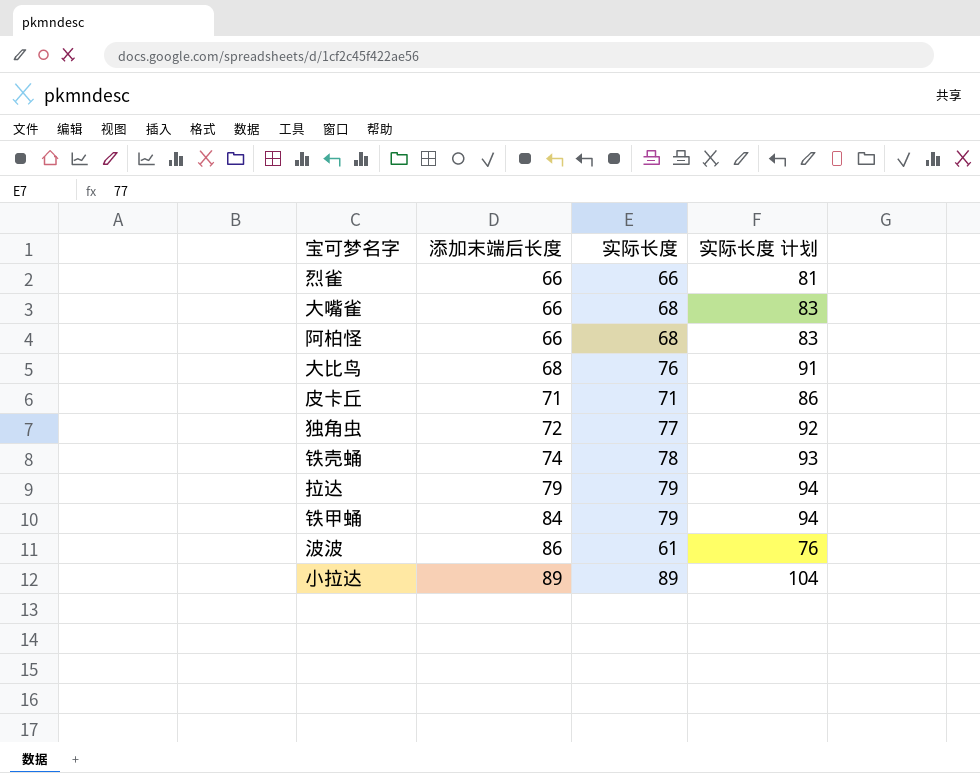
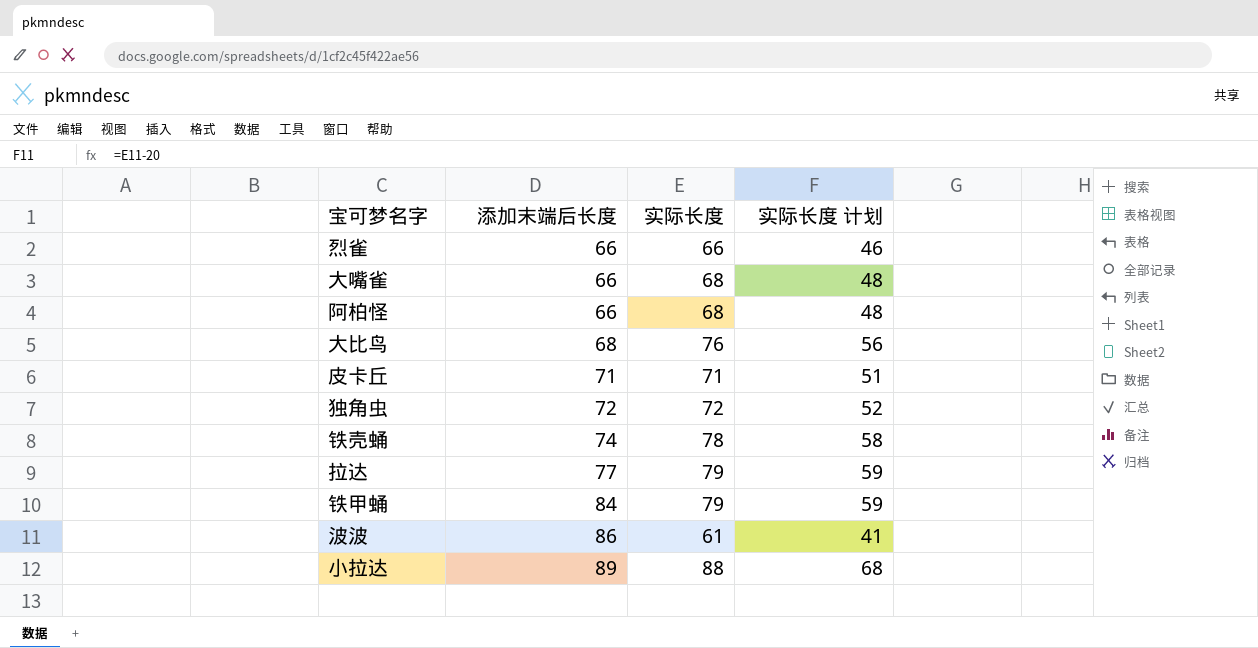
column 实际长度 计划 | formula: [实际长度] + 15 -> [实际长度] - 20
独角虫 | 实际长度: 77 -> 72
拉达 | 添加末端后长度: 79 -> 77
小拉达 | 实际长度: 89 -> 88

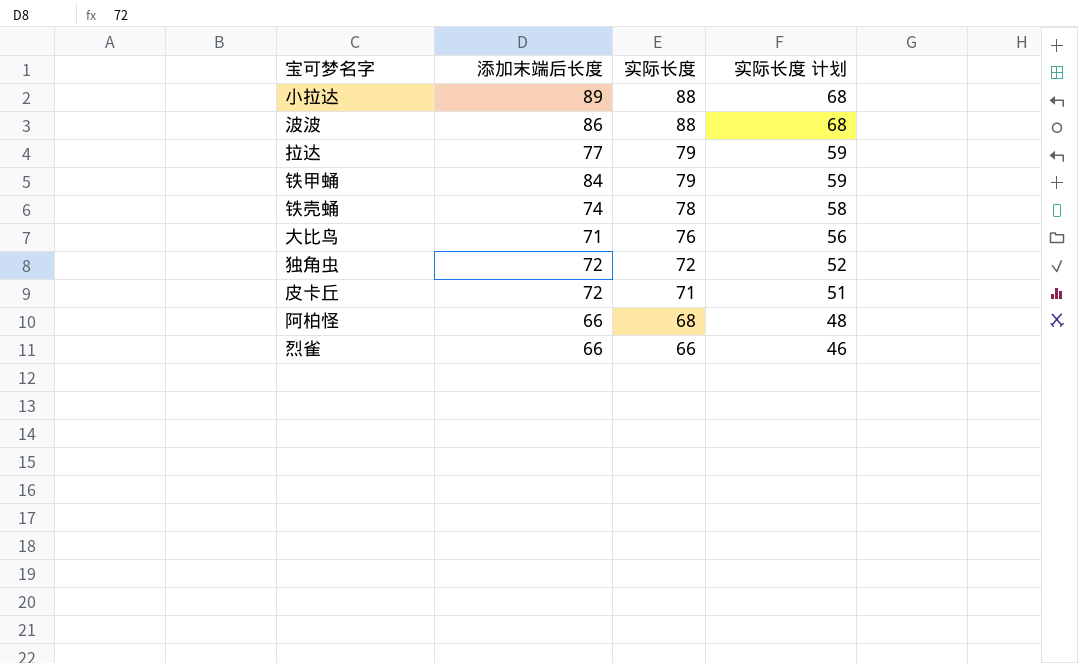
row order: 添加末端后长度 ascending -> 实际长度 descending
row 大嘴雀: 66 | 68 | 48 -> none
波波 | 实际长度: 61 -> 88
波波 | 实际长度 计划: 41 -> 68
大比鸟 | 添加末端后长度: 68 -> 71
皮卡丘 | 添加末端后长度: 71 -> 72

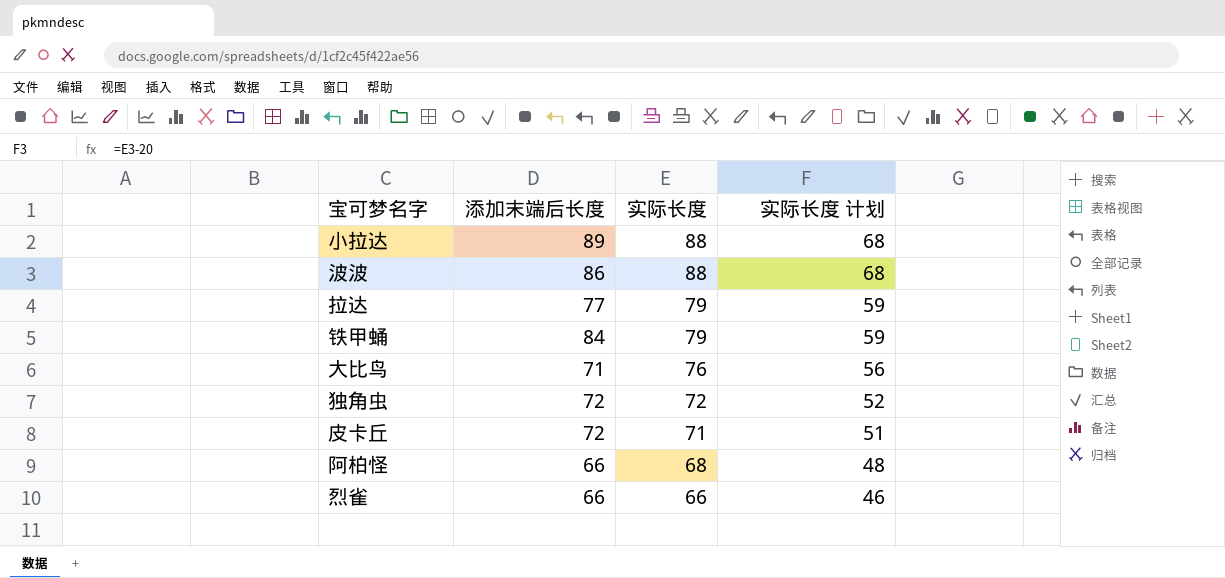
row 铁壳蛹: 74 | 78 | 58 -> none

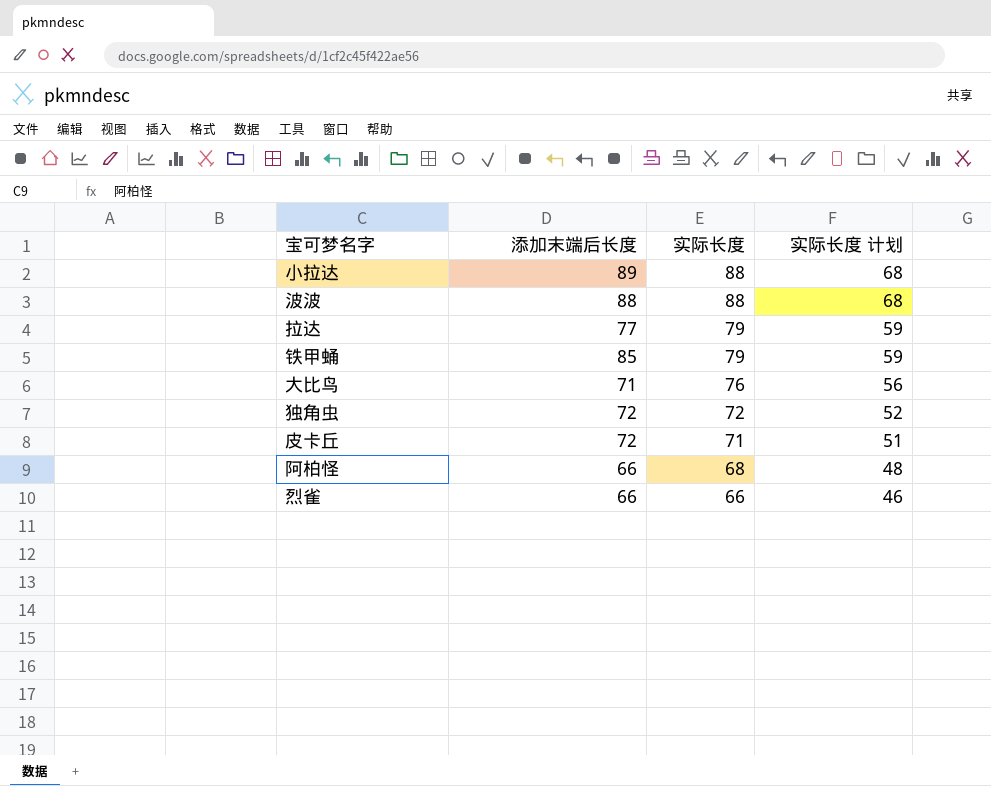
波波 | 添加末端后长度: 86 -> 88
铁甲蛹 | 添加末端后长度: 84 -> 85

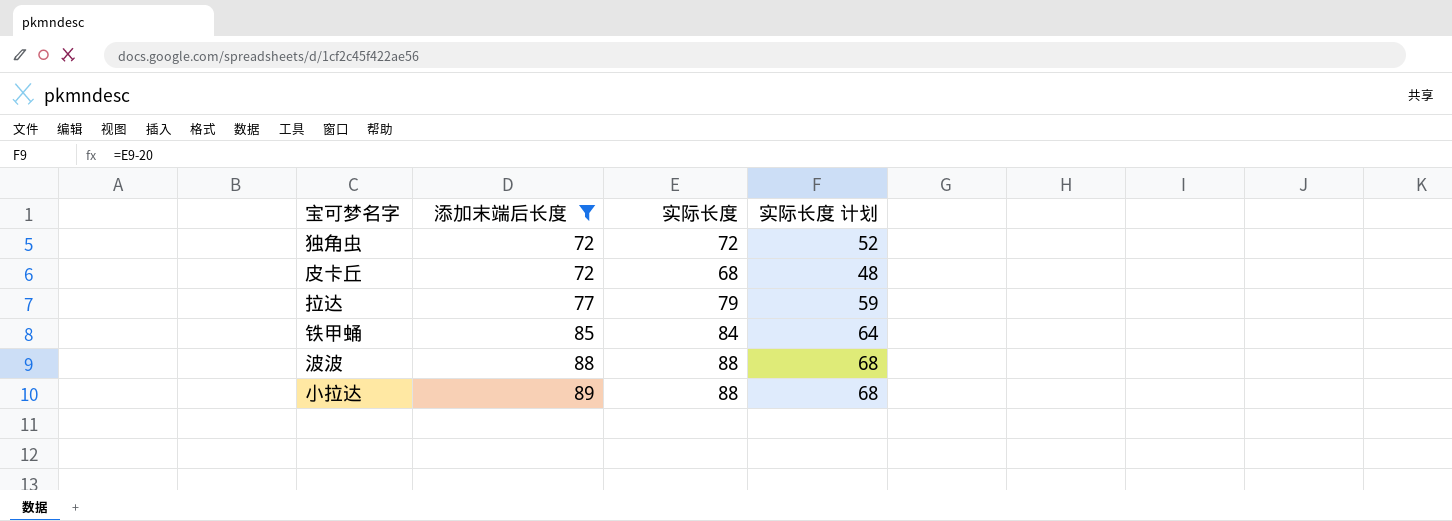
filter: none -> 添加末端后长度 >= 72
row order: 实际长度 descending -> 添加末端后长度 ascending
皮卡丘 | 实际长度: 71 -> 68
皮卡丘 | 实际长度 计划: 51 -> 48
铁甲蛹 | 实际长度: 79 -> 84
铁甲蛹 | 实际长度 计划: 59 -> 64

